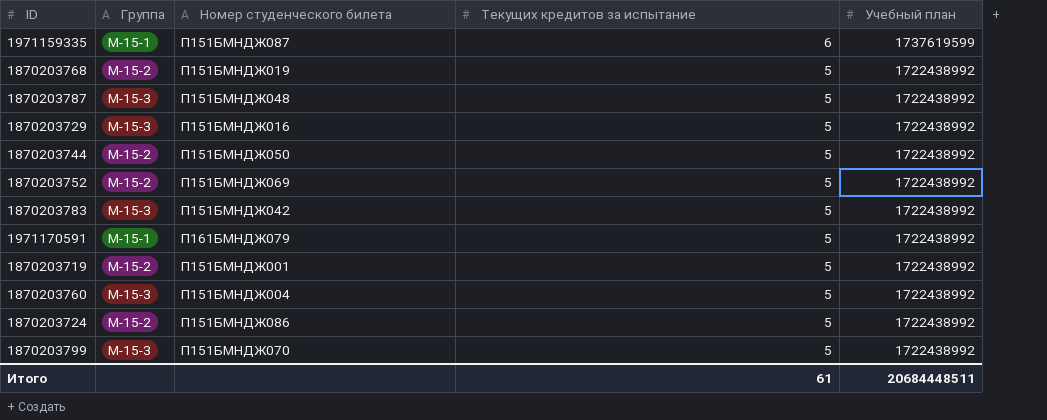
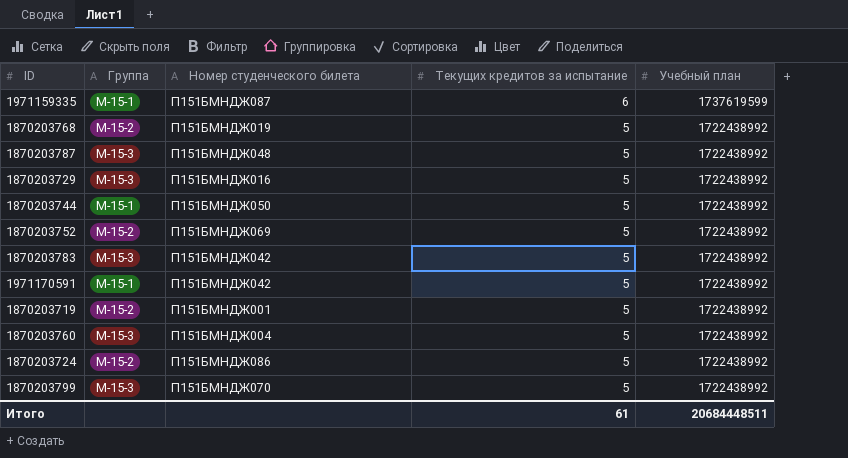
1870203744 | Группа: М-15-2 -> М-15-1
1971170591 | Номер студенческого билета: П161БМНДЖ079 -> П151БМНДЖ042

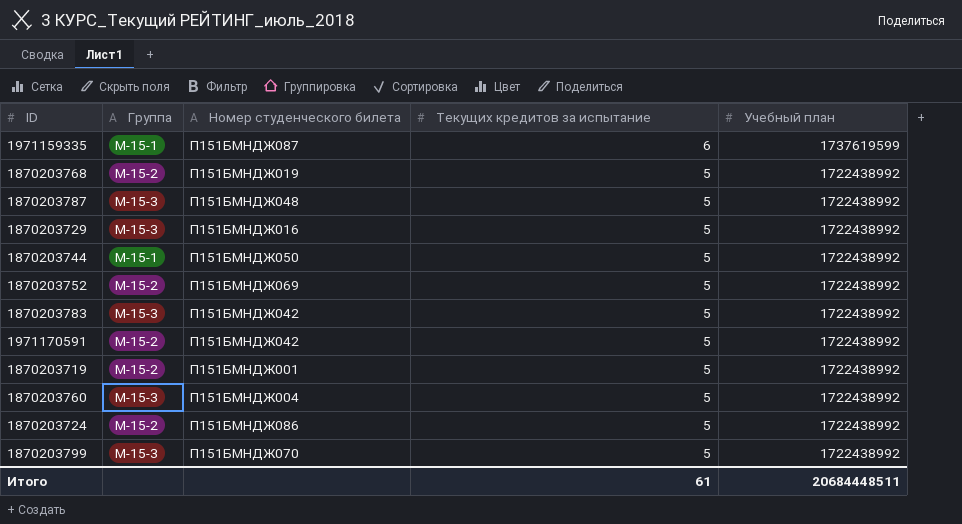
1971170591 | Группа: М-15-1 -> М-15-2

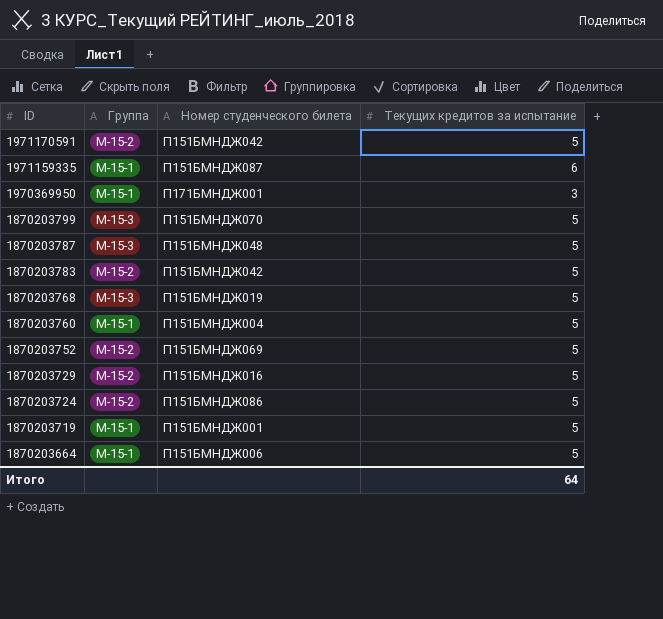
row order: Текущих кредитов за испытание descending -> ID descending
column Учебный план | position: 5 -> none
row 1870203744: М-15-1 | П151БМНДЖ050 | 5 | 1722438992 -> none
row 1970369950: none -> М-15-1 | П171БМНДЖ001 | 3
1870203783 | Группа: М-15-3 -> М-15-2
1870203768 | Группа: М-15-2 -> М-15-3
1870203760 | Группа: М-15-3 -> М-15-1
1870203729 | Группа: М-15-3 -> М-15-2
1870203719 | Группа: М-15-2 -> М-15-1
row 1870203664: none -> М-15-1 | П151БМНДЖ006 | 5
Итого | Текущих кредитов за испытание: 61 -> 64

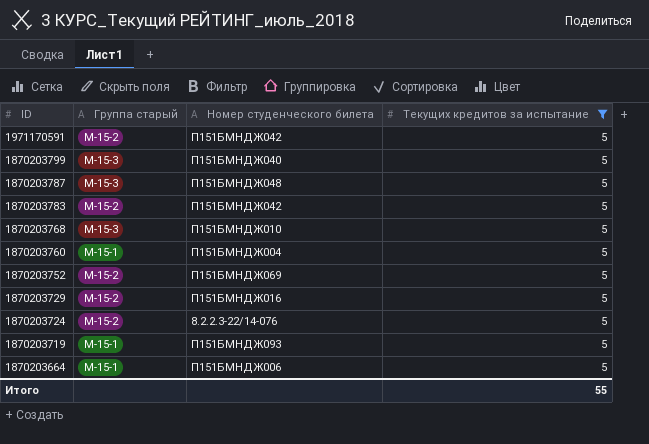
filter: none -> Текущих кредитов за испытание = 5
column name: Группа -> Группа старый
1870203799 | Номер студенческого билета: П151БМНДЖ070 -> П151БМНДЖ040
1870203768 | Номер студенческого билета: П151БМНДЖ019 -> П151БМНДЖ010
1870203724 | Номер студенческого билета: П151БМНДЖ086 -> 8.2.2.3-22/14-076
1870203719 | Номер студенческого билета: П151БМНДЖ001 -> П151БМНДЖ093
Итого | Текущих кредитов за испытание: 64 -> 55

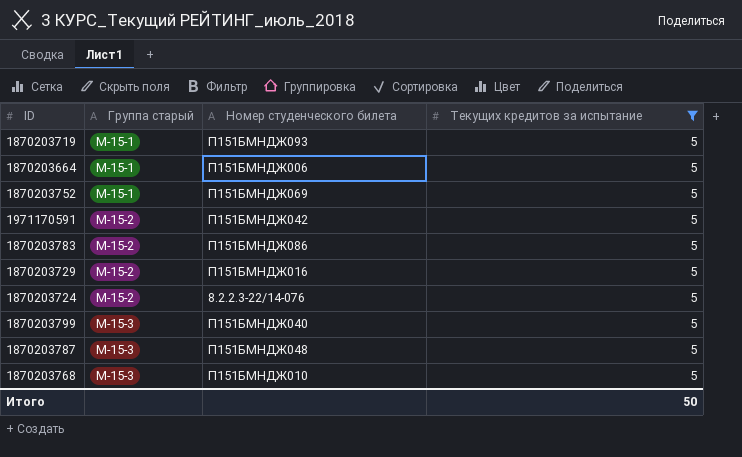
row order: ID descending -> Группа старый ascending
row 1870203760: М-15-1 | П151БМНДЖ004 | 5 -> none
1870203752 | Группа старый: М-15-2 -> М-15-1
1870203783 | Номер студенческого билета: П151БМНДЖ042 -> П151БМНДЖ086
Итого | Текущих кредитов за испытание: 55 -> 50

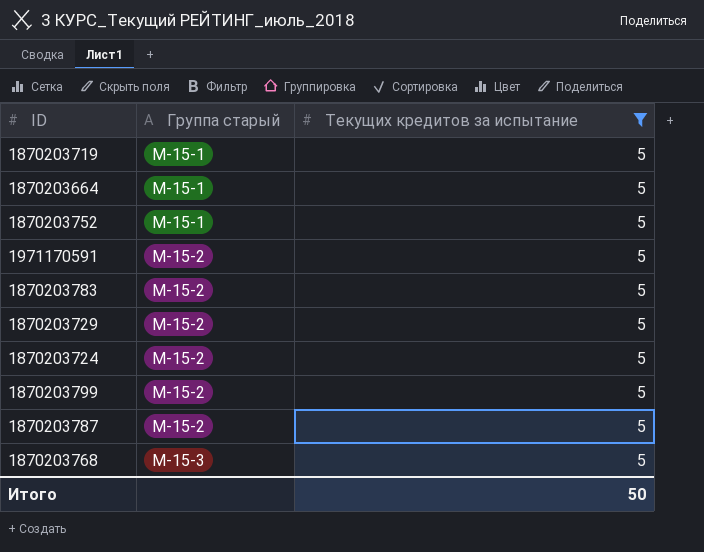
column Номер студенческого билета | position: 3 -> none
1870203799 | Группа старый: М-15-3 -> М-15-2
1870203787 | Группа старый: М-15-3 -> М-15-2

